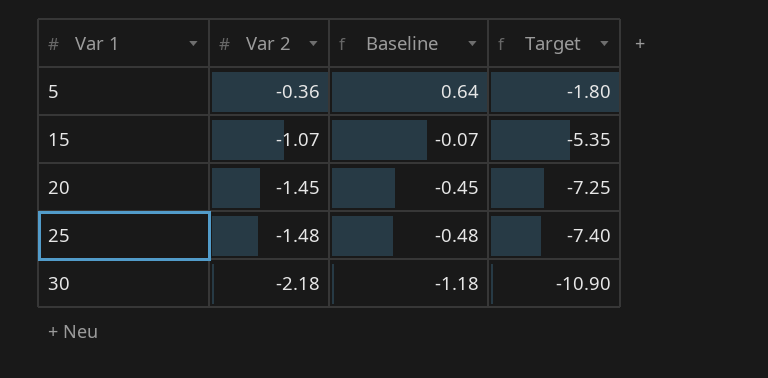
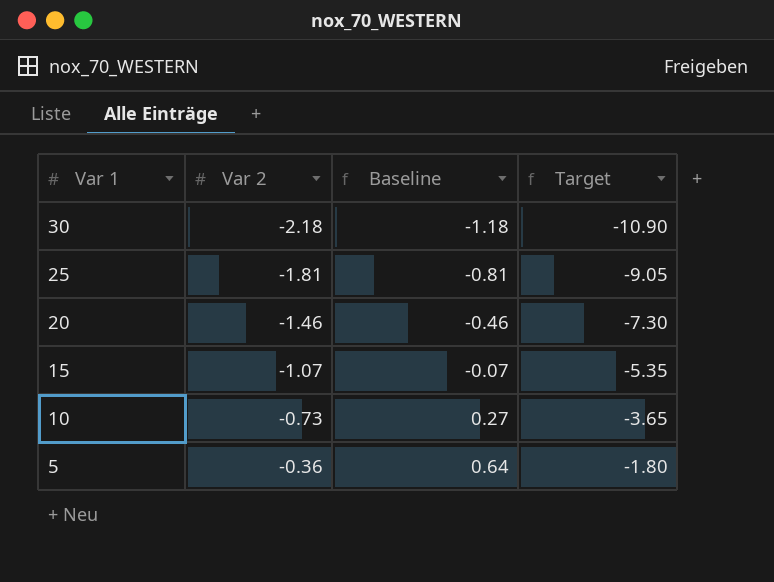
row order: Var 1 ascending -> Var 1 descending
25 | Var 2: -1.48 -> -1.81
25 | Baseline: -0.48 -> -0.81
25 | Target: -7.40 -> -9.05
20 | Var 2: -1.45 -> -1.46
20 | Baseline: -0.45 -> -0.46
20 | Target: -7.25 -> -7.30
row 10: none -> -0.73 | 0.27 | -3.65

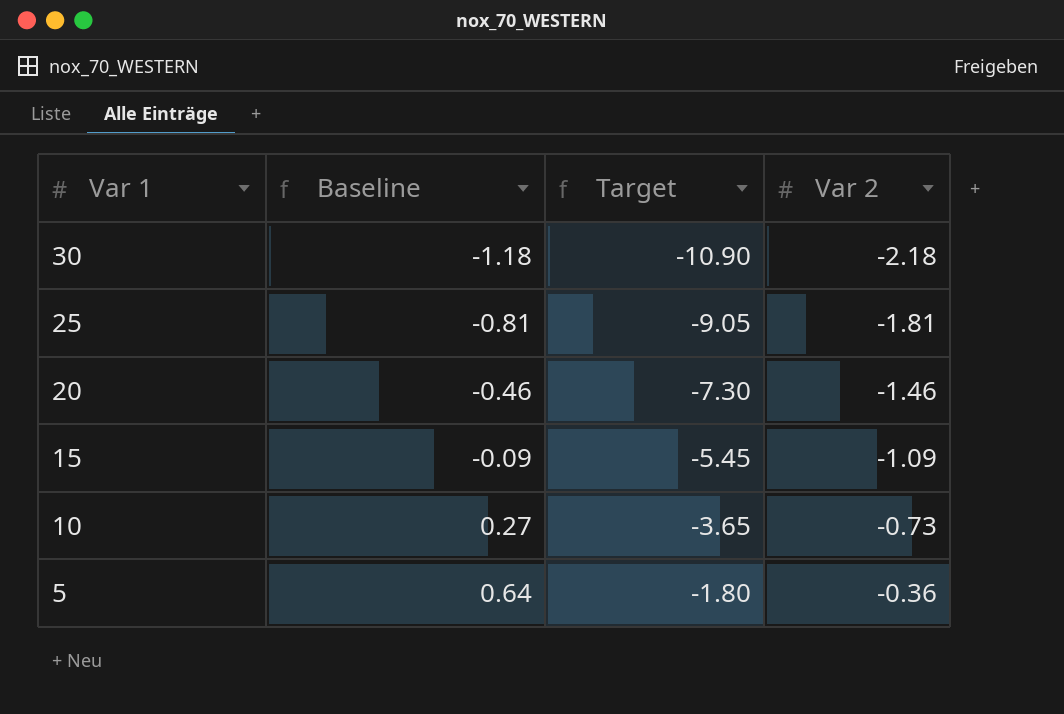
column Var 2 | position: 2 -> 4
15 | Baseline: -0.07 -> -0.09
15 | Target: -5.35 -> -5.45
15 | Var 2: -1.07 -> -1.09

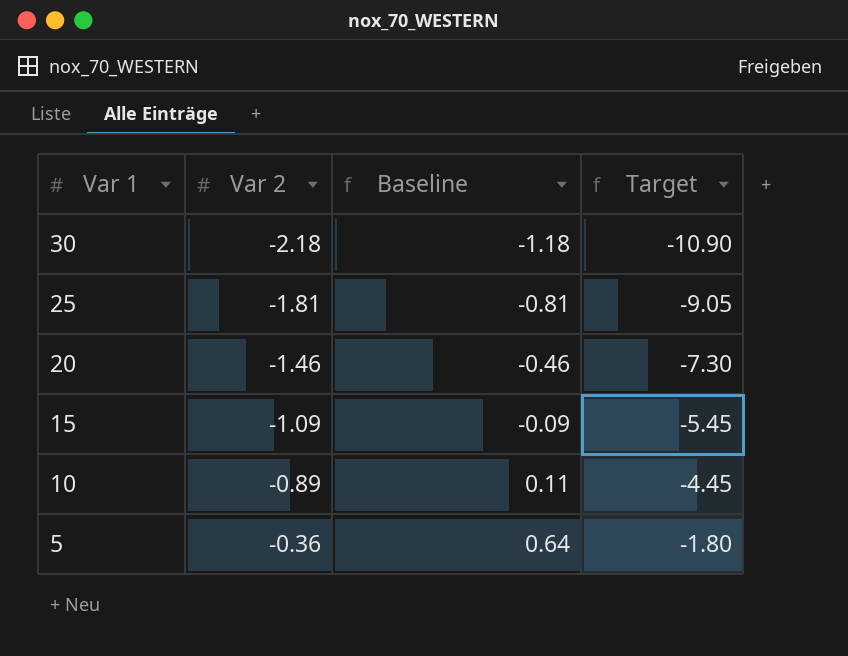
column Var 2 | position: 4 -> 2
10 | Var 2: -0.73 -> -0.89
10 | Baseline: 0.27 -> 0.11
10 | Target: -3.65 -> -4.45

